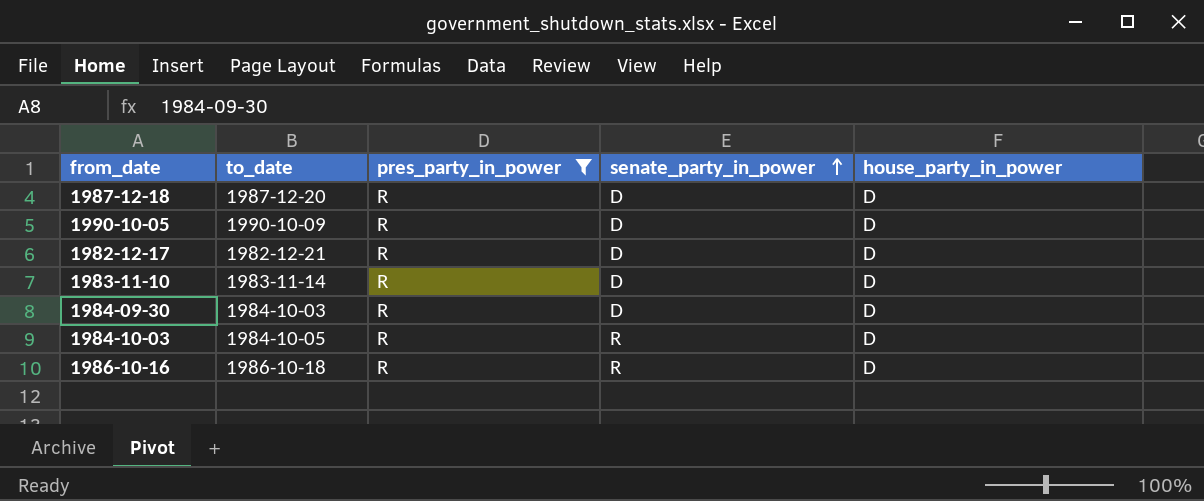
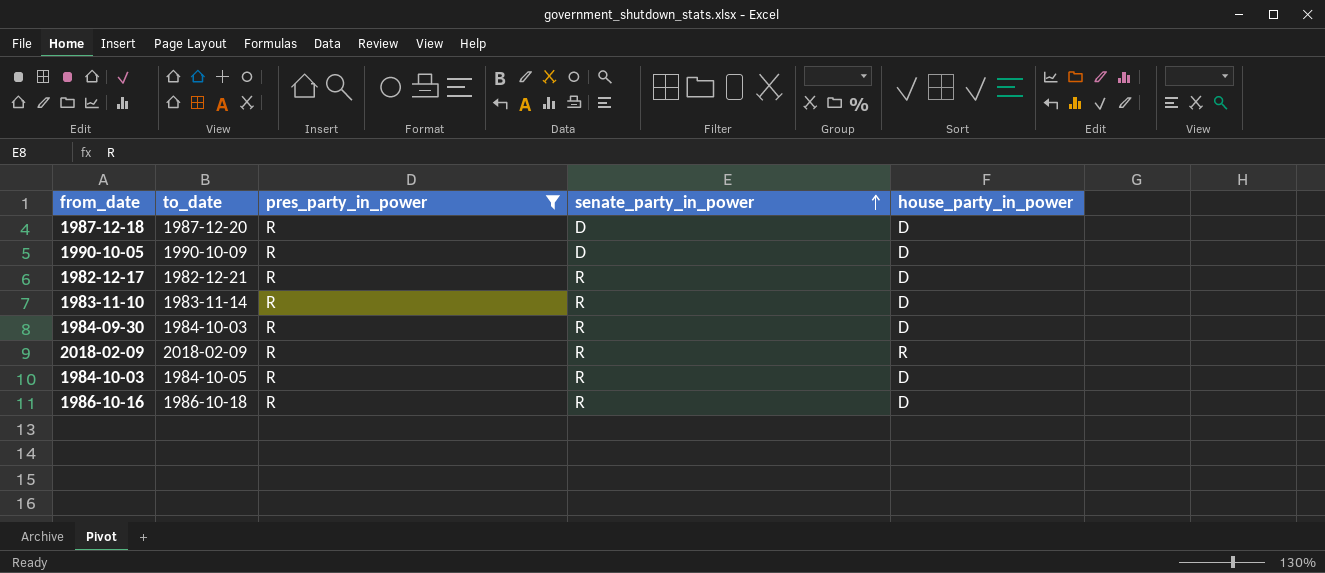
1982-12-17 | senate_party_in_power: D -> R
1983-11-10 | senate_party_in_power: D -> R
1984-09-30 | senate_party_in_power: D -> R
row 2018-02-09: none -> 2018-02-09 | R | R | R

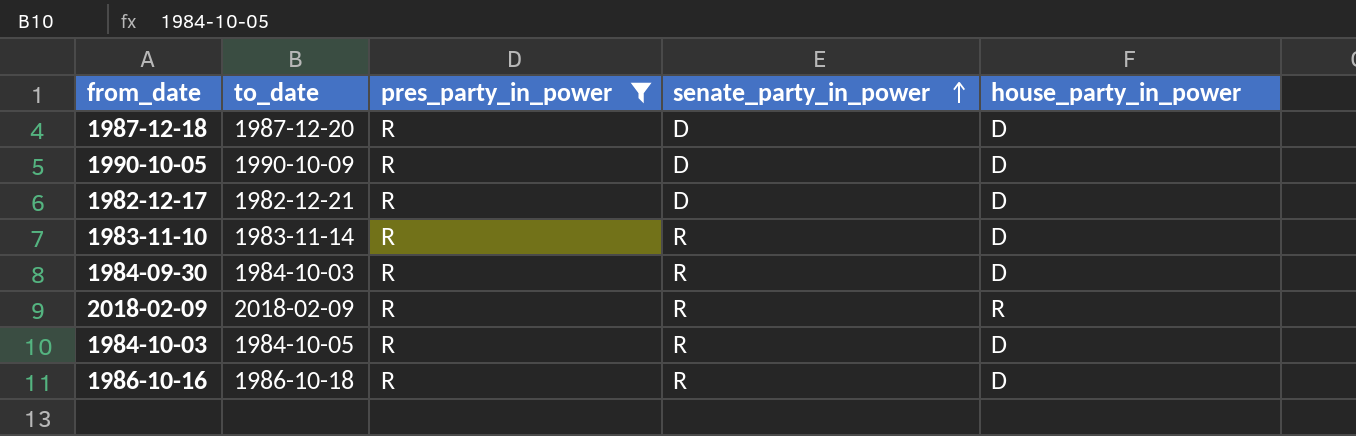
1982-12-17 | senate_party_in_power: R -> D

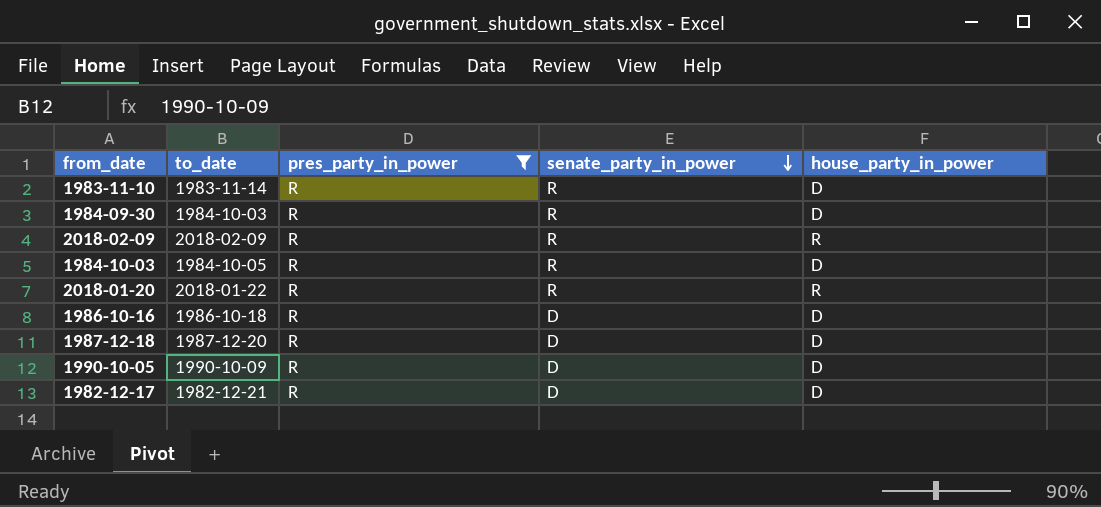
row order: senate_party_in_power ascending -> senate_party_in_power descending
row 2018-01-20: none -> 2018-01-22 | R | R | R
1986-10-16 | senate_party_in_power: R -> D

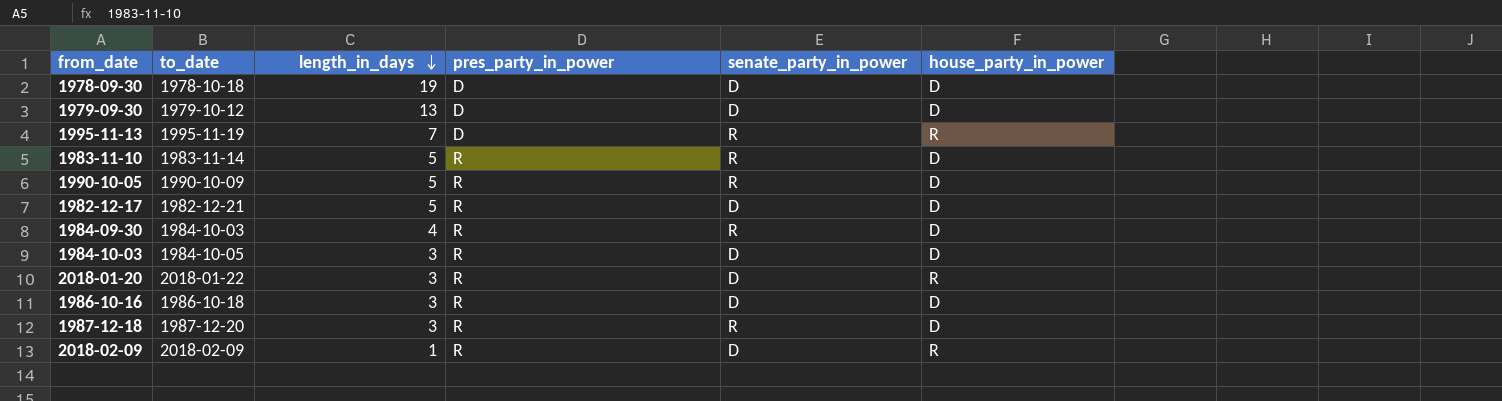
filter: pres_party_in_power = R -> none
row order: senate_party_in_power descending -> length_in_days descending
column length_in_days | position: none -> 3
1990-10-05 | senate_party_in_power: D -> R
1984-10-03 | senate_party_in_power: R -> D
2018-01-20 | senate_party_in_power: R -> D
1987-12-18 | senate_party_in_power: D -> R
2018-02-09 | senate_party_in_power: R -> D

